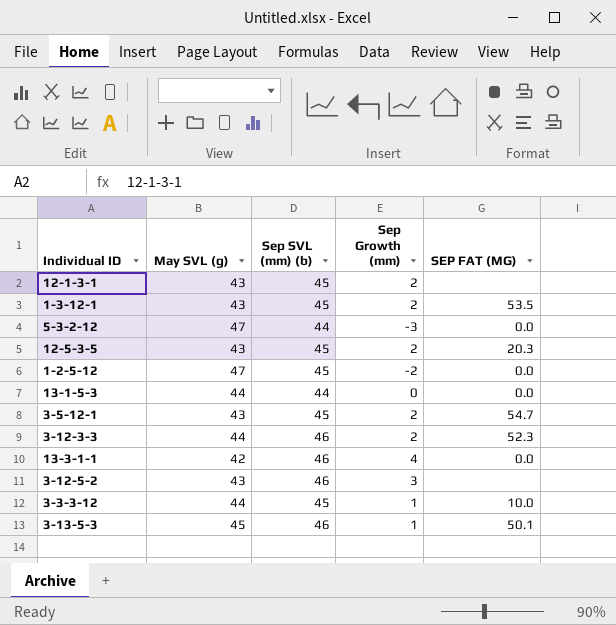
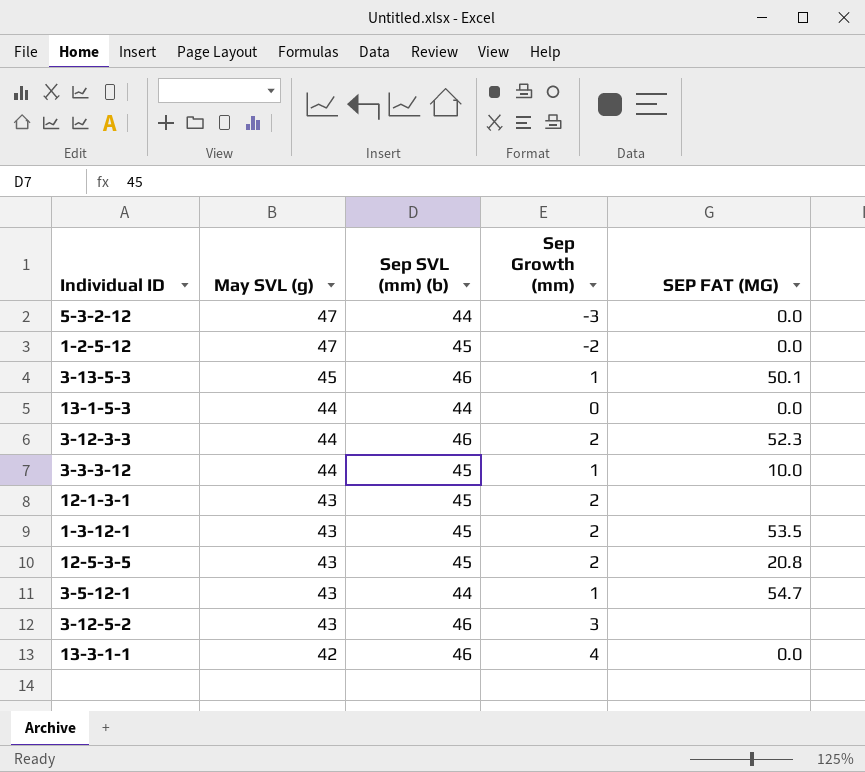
row order: none -> May SVL (g) descending
12-5-3-5 | SEP FAT (MG): 20.3 -> 20.8
3-5-12-1 | Sep SVL (mm) (b): 45 -> 44
3-5-12-1 | Sep Growth (mm): 2 -> 1

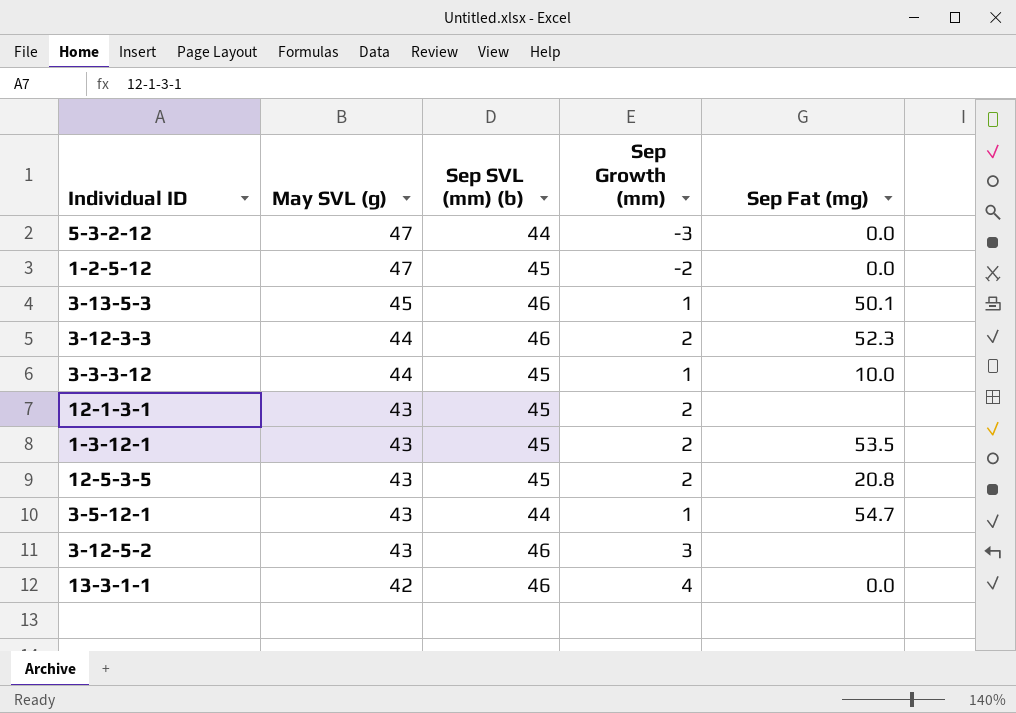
column name: SEP FAT (MG) -> Sep Fat (mg)
row 13-1-5-3: 44 | 44 | 0 | 0.0 -> none

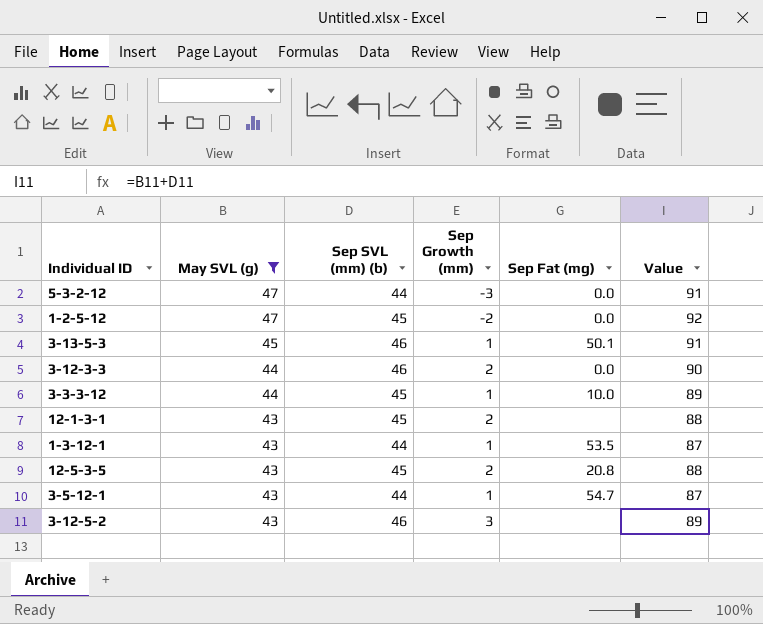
filter: none -> May SVL (g) != 42
column Value | formula: none -> [May SVL (g)] + [Sep SVL (mm) (b)]
3-12-3-3 | Sep Fat (mg): 52.3 -> 0.0
1-3-12-1 | Sep SVL (mm) (b): 45 -> 44
1-3-12-1 | Sep Growth (mm): 2 -> 1

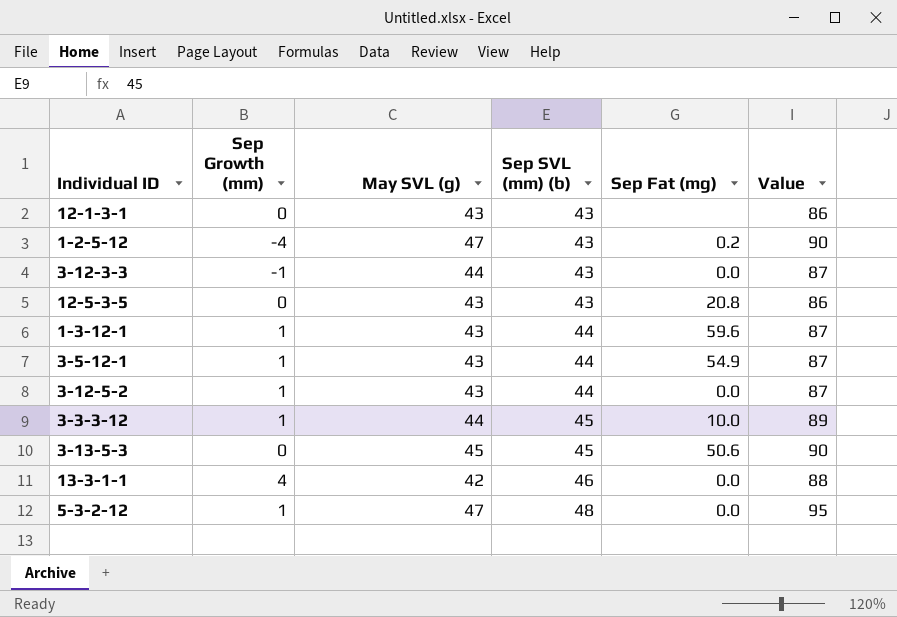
filter: May SVL (g) != 42 -> none
row order: May SVL (g) descending -> Sep SVL (mm) (b) ascending
column Sep Growth (mm) | position: 4 -> 2
12-1-3-1 | Sep Growth (mm): 2 -> 0
12-1-3-1 | Sep SVL (mm) (b): 45 -> 43
12-1-3-1 | Value: 88 -> 86
1-2-5-12 | Sep Growth (mm): -2 -> -4
1-2-5-12 | Sep SVL (mm) (b): 45 -> 43
1-2-5-12 | Sep Fat (mg): 0.0 -> 0.2
1-2-5-12 | Value: 92 -> 90
3-12-3-3 | Sep Growth (mm): 2 -> -1
3-12-3-3 | Sep SVL (mm) (b): 46 -> 43
3-12-3-3 | Value: 90 -> 87
12-5-3-5 | Sep Growth (mm): 2 -> 0
12-5-3-5 | Sep SVL (mm) (b): 45 -> 43
12-5-3-5 | Value: 88 -> 86
1-3-12-1 | Sep Fat (mg): 53.5 -> 59.6
3-5-12-1 | Sep Fat (mg): 54.7 -> 54.9
3-12-5-2 | Sep Growth (mm): 3 -> 1
3-12-5-2 | Sep SVL (mm) (b): 46 -> 44
3-12-5-2 | Sep Fat (mg): none -> 0.0
3-12-5-2 | Value: 89 -> 87
3-13-5-3 | Sep Growth (mm): 1 -> 0
3-13-5-3 | Sep SVL (mm) (b): 46 -> 45
3-13-5-3 | Sep Fat (mg): 50.1 -> 50.6
3-13-5-3 | Value: 91 -> 90
5-3-2-12 | Sep Growth (mm): -3 -> 1
5-3-2-12 | Sep SVL (mm) (b): 44 -> 48
5-3-2-12 | Value: 91 -> 95

